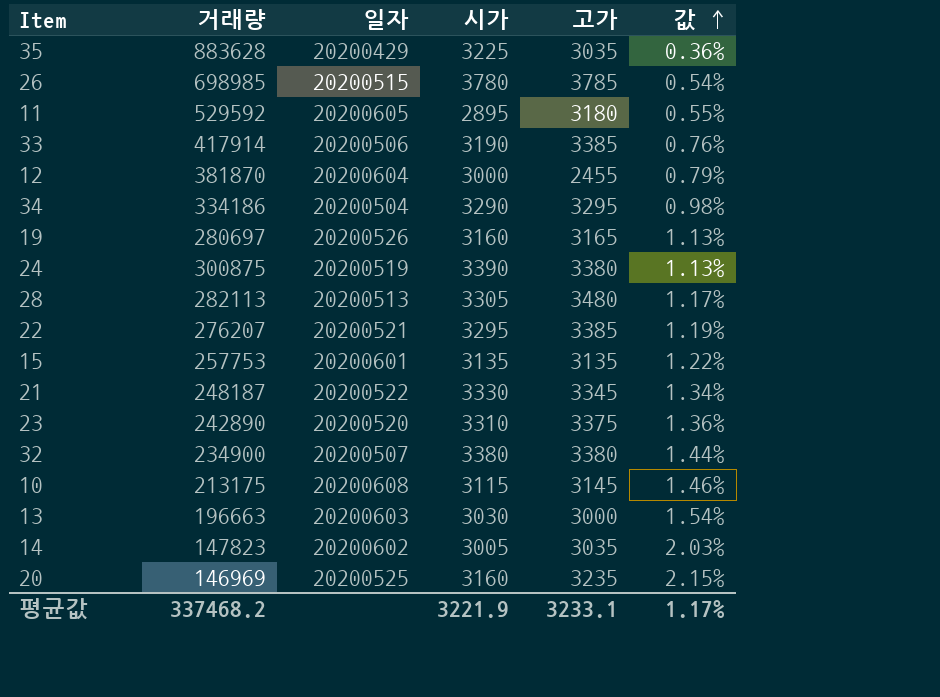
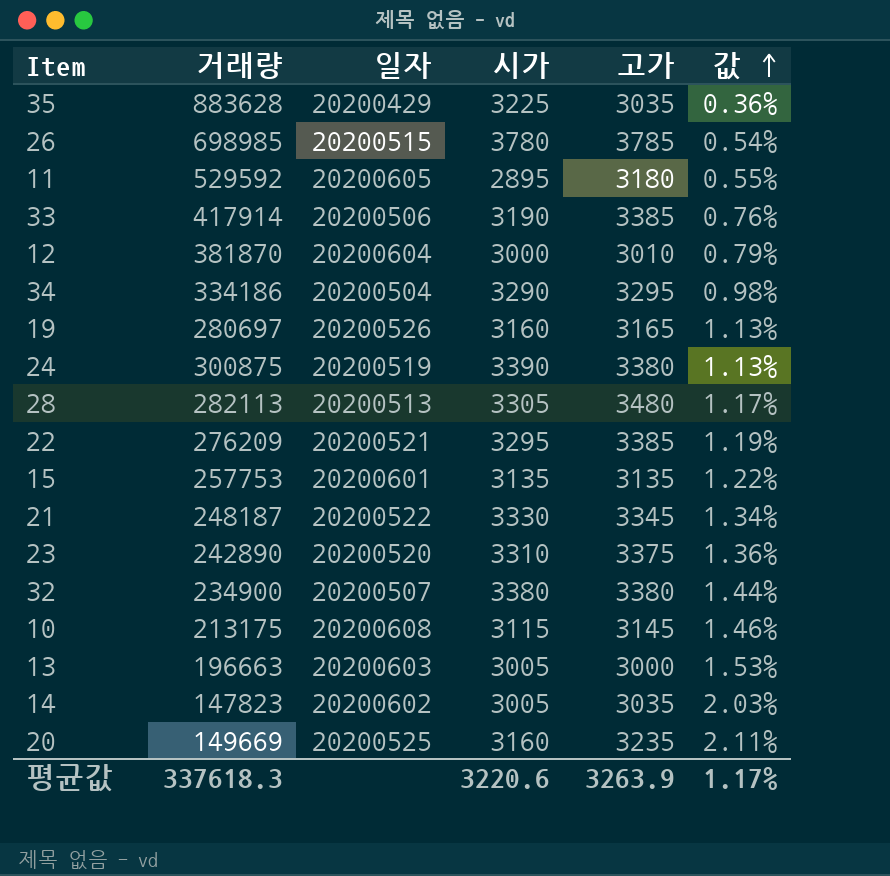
12 | 고가: 2455 -> 3010
22 | 거래량: 276207 -> 276209
13 | 시가: 3030 -> 3005
13 | 값: 1.54% -> 1.53%
20 | 거래량: 146969 -> 149669
20 | 값: 2.15% -> 2.11%
평균값 | 거래량: 337468.2 -> 337618.3
평균값 | 시가: 3221.9 -> 3220.6
평균값 | 고가: 3233.1 -> 3263.9

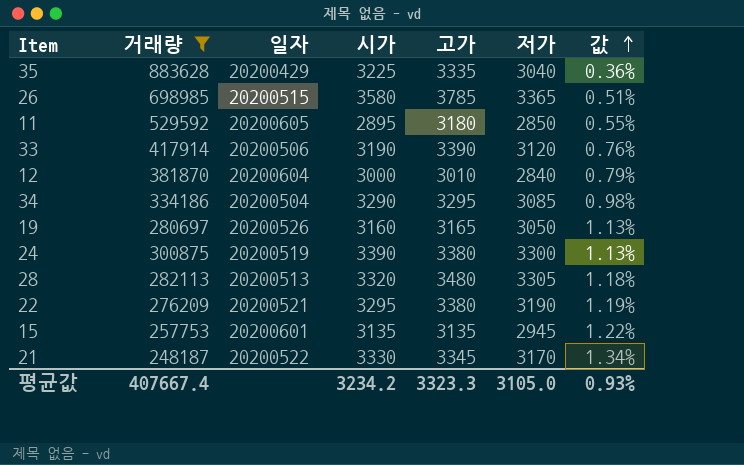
filter: none -> 거래량 >= 248187
column 저가 | position: none -> 6
35 | 고가: 3035 -> 3335
26 | 시가: 3780 -> 3580
26 | 값: 0.54% -> 0.51%
33 | 고가: 3385 -> 3390
28 | 시가: 3305 -> 3320
28 | 값: 1.17% -> 1.18%
22 | 고가: 3385 -> 3380
평균값 | 거래량: 337618.3 -> 407667.4
평균값 | 시가: 3220.6 -> 3234.2
평균값 | 고가: 3263.9 -> 3323.3
평균값 | 값: 1.17% -> 0.93%

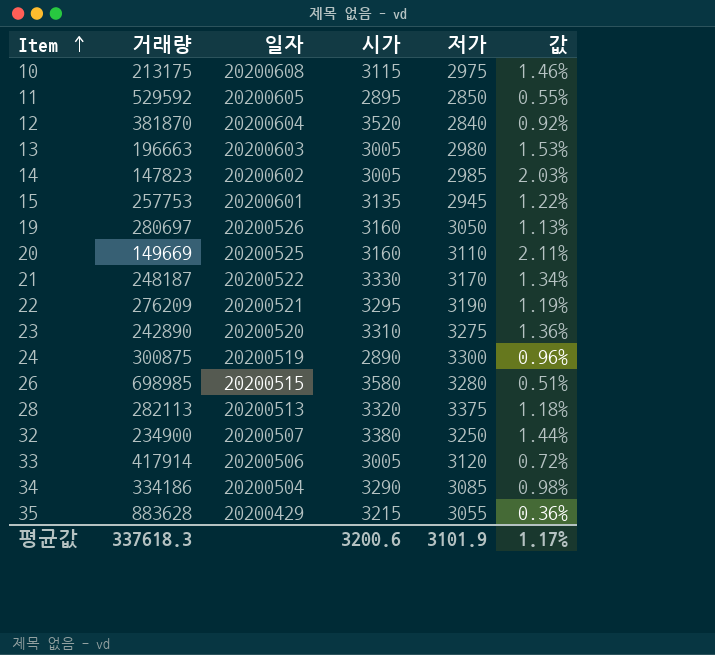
filter: 거래량 >= 248187 -> none
row order: 값 ascending -> Item ascending
column 고가 | position: 5 -> none
12 | 시가: 3000 -> 3520
12 | 값: 0.79% -> 0.92%
24 | 시가: 3390 -> 2890
24 | 값: 1.13% -> 0.96%
26 | 저가: 3365 -> 3280
28 | 저가: 3305 -> 3375
33 | 시가: 3190 -> 3005
33 | 값: 0.76% -> 0.72%
35 | 시가: 3225 -> 3215
35 | 저가: 3040 -> 3055
평균값 | 거래량: 407667.4 -> 337618.3
평균값 | 시가: 3234.2 -> 3200.6
평균값 | 저가: 3105.0 -> 3101.9
평균값 | 값: 0.93% -> 1.17%

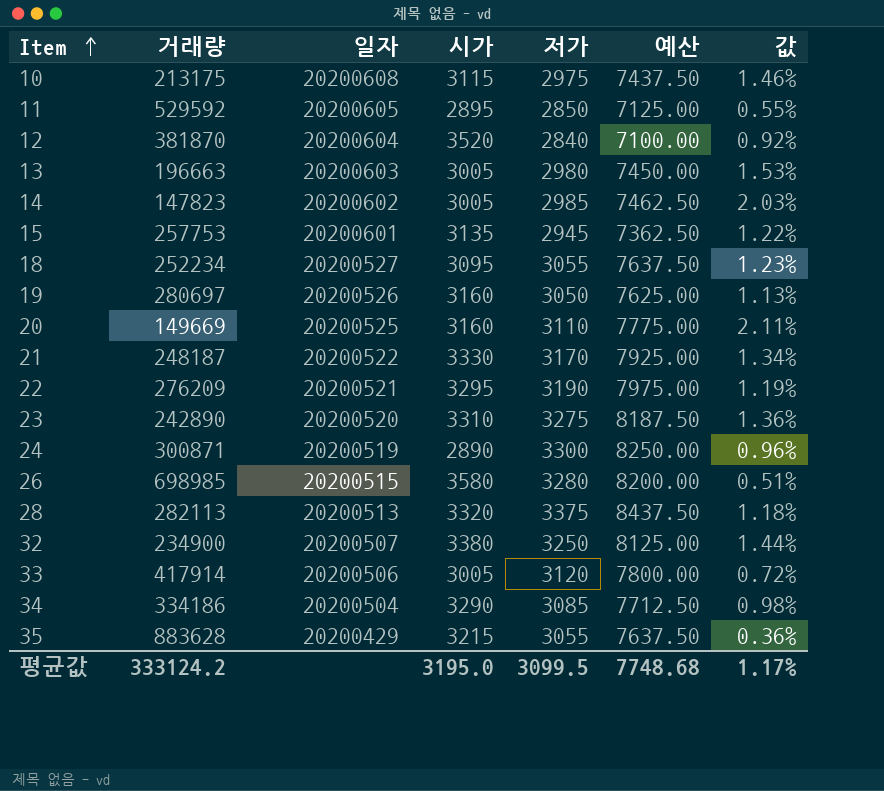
column 예산 | formula: none -> [저가] * 2.5
row 18: none -> 252234 | 20200527 | 3095 | 3055 | 7637.50 | 1.23%
24 | 거래량: 300875 -> 300871
평균값 | 거래량: 337618.3 -> 333124.2
평균값 | 시가: 3200.6 -> 3195.0
평균값 | 저가: 3101.9 -> 3099.5

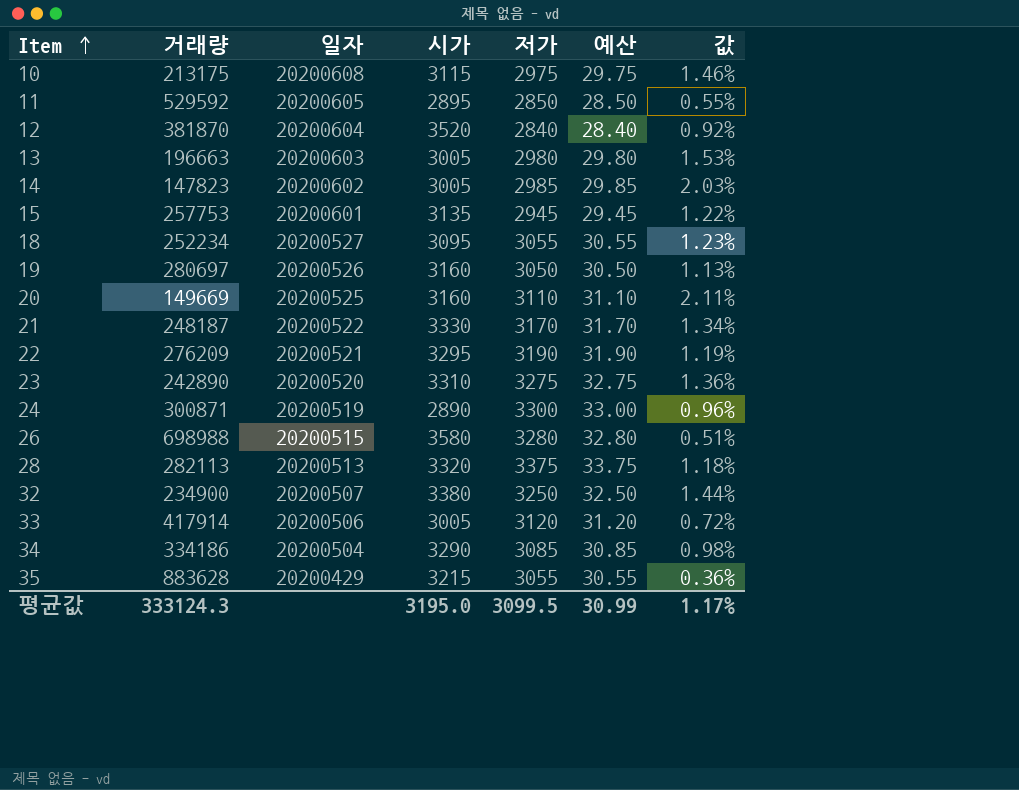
column 예산 | formula: [저가] * 2.5 -> [저가] * 0.01
26 | 거래량: 698985 -> 698988
평균값 | 거래량: 333124.2 -> 333124.3
평균값 | 예산: 7748.68 -> 30.99

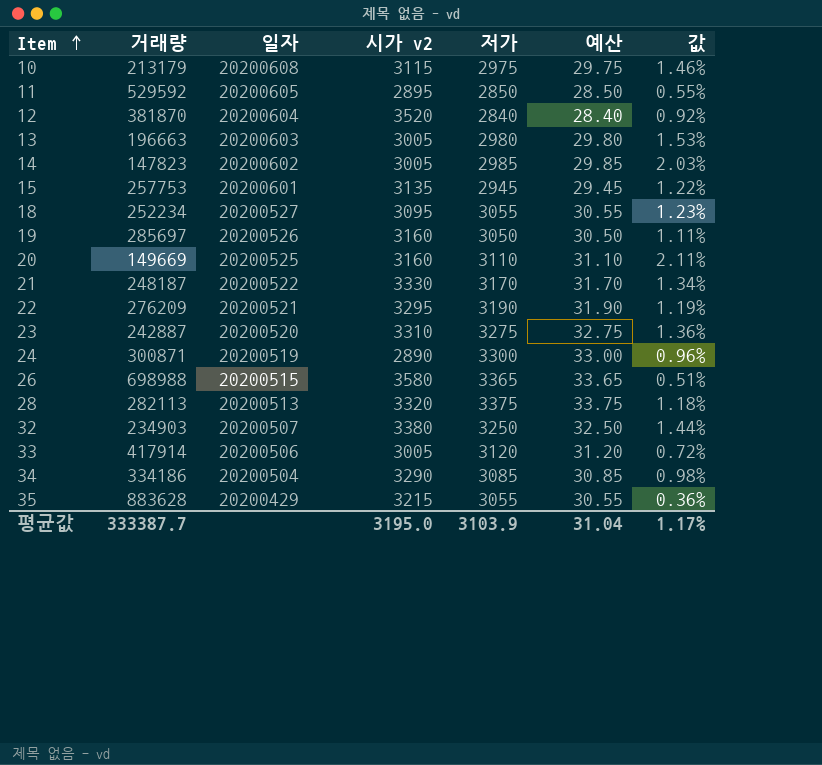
column name: 시가 -> 시가 v2
10 | 거래량: 213175 -> 213179
19 | 거래량: 280697 -> 285697
19 | 값: 1.13% -> 1.11%
23 | 거래량: 242890 -> 242887
26 | 저가: 3280 -> 3365
26 | 예산: 32.80 -> 33.65
32 | 거래량: 234900 -> 234903
평균값 | 거래량: 333124.3 -> 333387.7
평균값 | 저가: 3099.5 -> 3103.9
평균값 | 예산: 30.99 -> 31.04

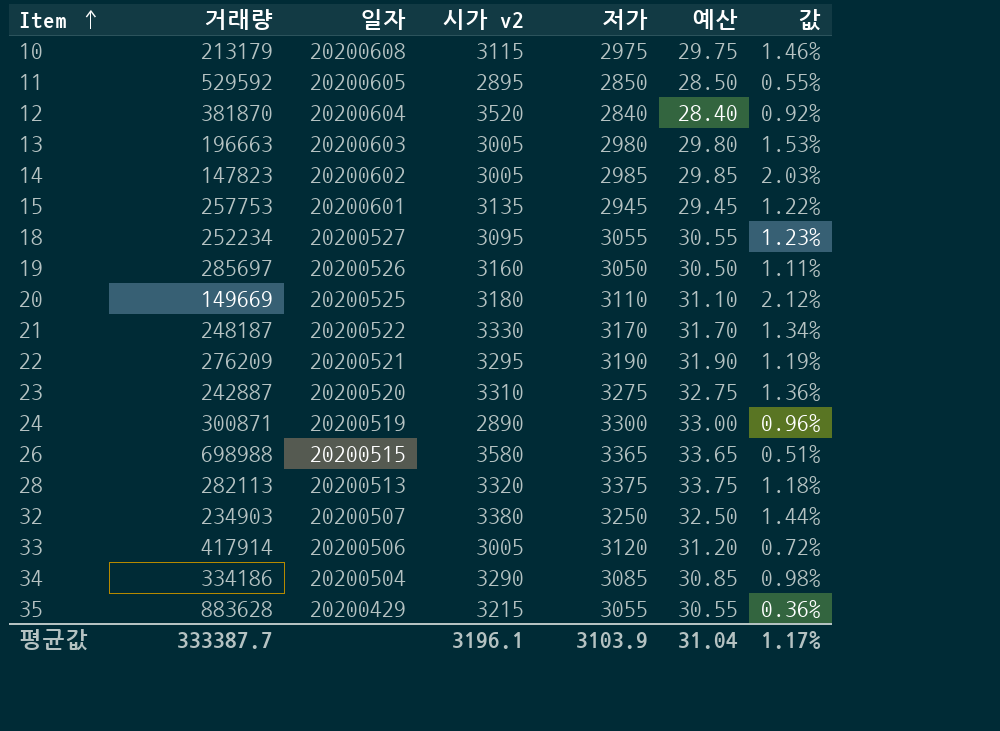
20 | 시가 v2: 3160 -> 3180
20 | 값: 2.11% -> 2.12%
평균값 | 시가 v2: 3195.0 -> 3196.1

